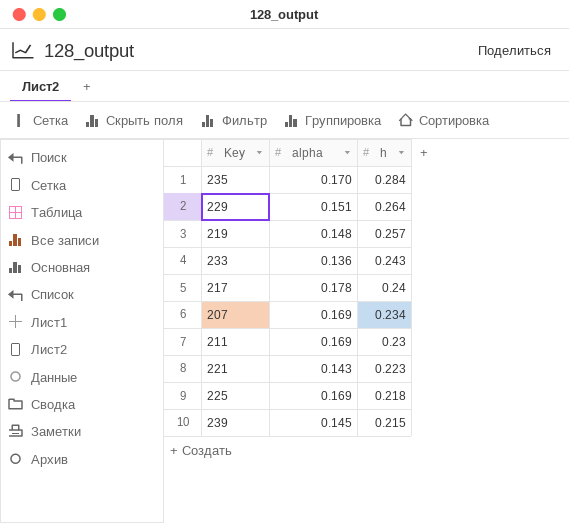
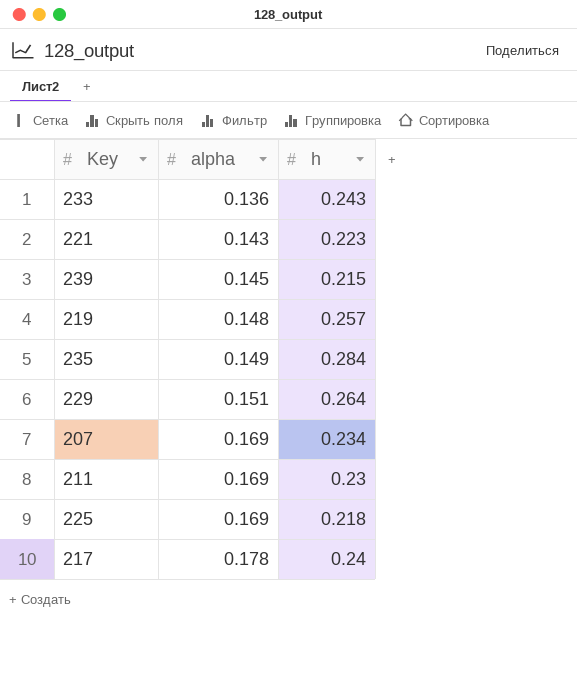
row order: h descending -> alpha ascending
235 | alpha: 0.170 -> 0.149

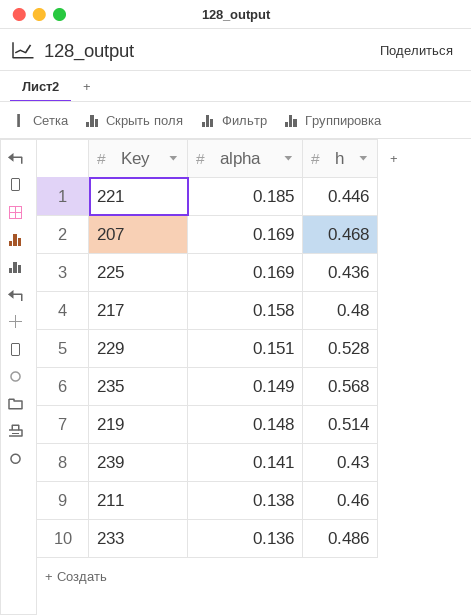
row order: alpha ascending -> alpha descending
221 | alpha: 0.143 -> 0.185
221 | h: 0.223 -> 0.446
207 | h: 0.234 -> 0.468
225 | h: 0.218 -> 0.436
217 | alpha: 0.178 -> 0.158
217 | h: 0.24 -> 0.48
229 | h: 0.264 -> 0.528
235 | h: 0.284 -> 0.568
219 | h: 0.257 -> 0.514
239 | alpha: 0.145 -> 0.141
239 | h: 0.215 -> 0.43
211 | alpha: 0.169 -> 0.138
211 | h: 0.23 -> 0.46
233 | h: 0.243 -> 0.486

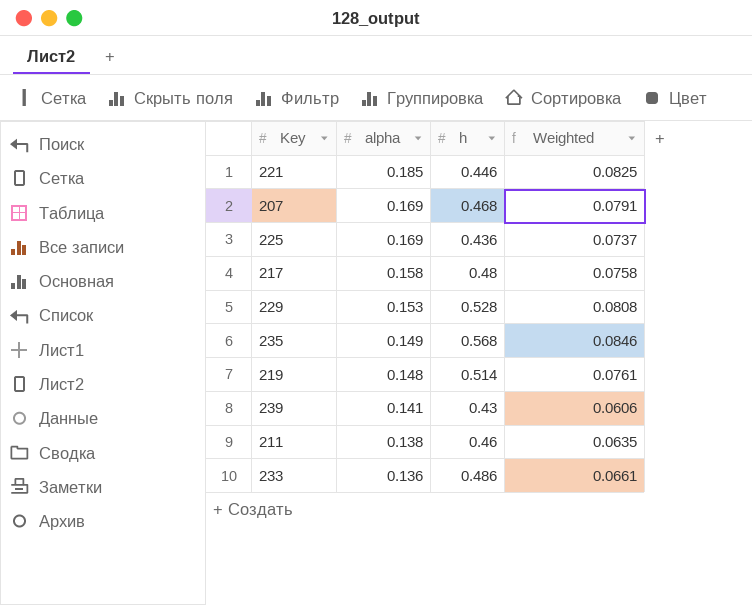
column Weighted | formula: none -> [alpha] * [h]
229 | alpha: 0.151 -> 0.153

